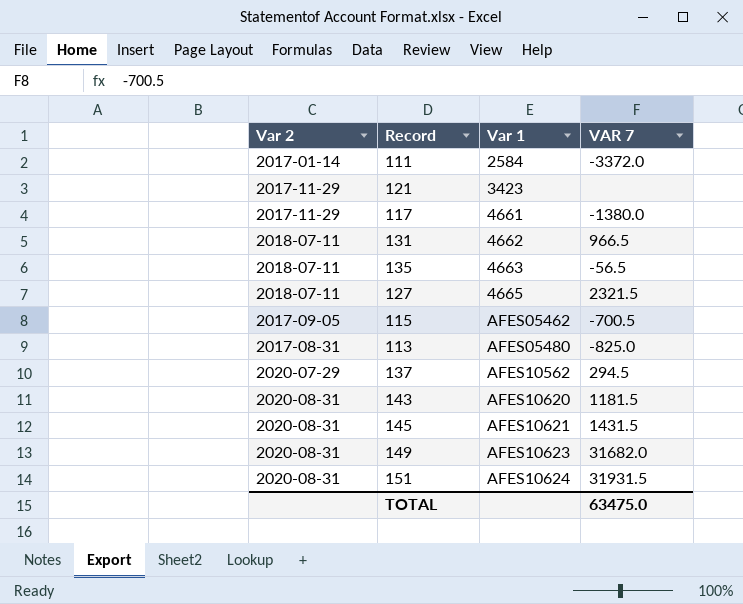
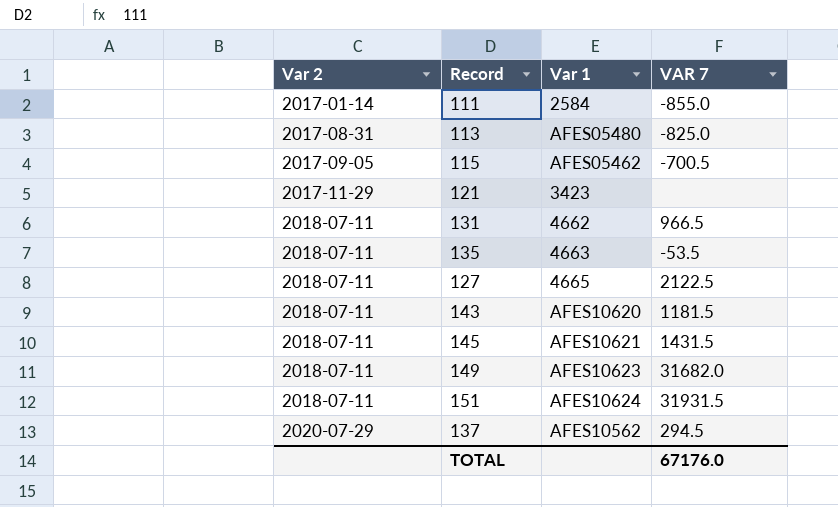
row order: Var 1 ascending -> Var 2 ascending
row 117: 2017-11-29 | 4661 | -1380.0 -> none
111 | VAR 7: -3372.0 -> -855.0
135 | VAR 7: -56.5 -> -53.5
127 | VAR 7: 2321.5 -> 2122.5
143 | Var 2: 2020-08-31 -> 2018-07-11
145 | Var 2: 2020-08-31 -> 2018-07-11
149 | Var 2: 2020-08-31 -> 2018-07-11
151 | Var 2: 2020-08-31 -> 2018-07-11
TOTAL | VAR 7: 63475.0 -> 67176.0

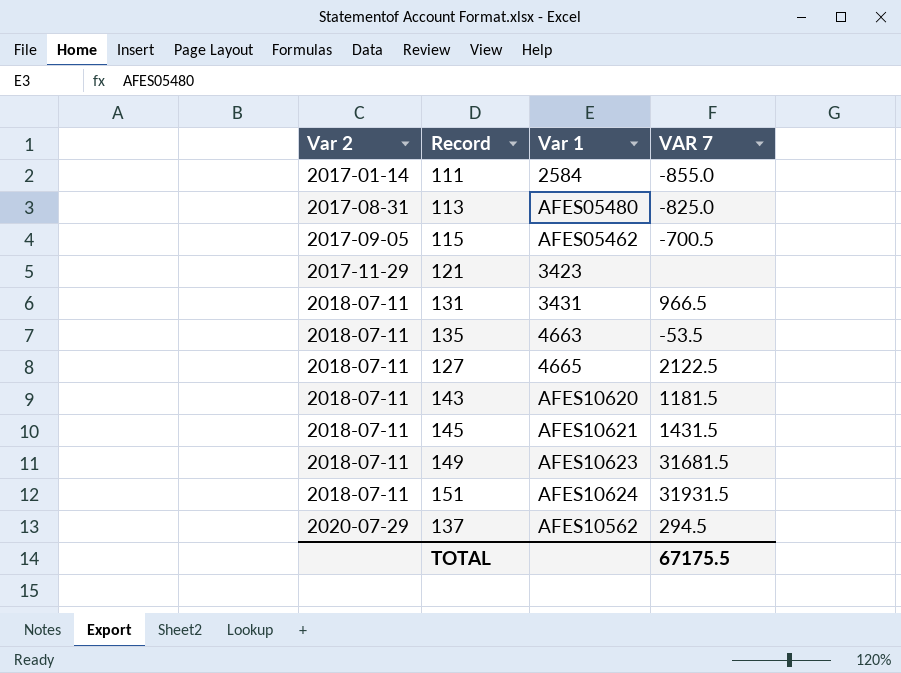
131 | Var 1: 4662 -> 3431
149 | VAR 7: 31682.0 -> 31681.5
TOTAL | VAR 7: 67176.0 -> 67175.5

